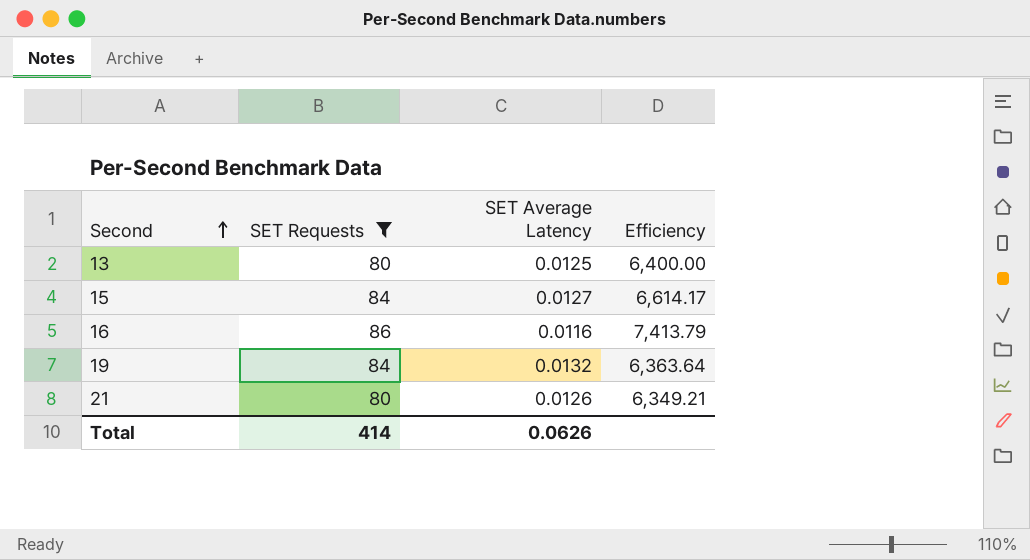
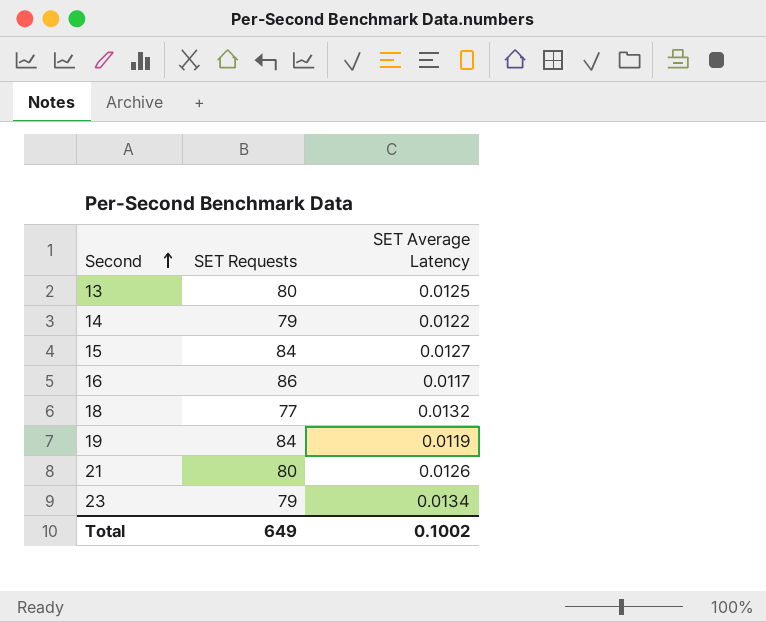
filter: SET Requests >= 80 -> none
column Efficiency | formula: [SET Requests] / [SET Average Latency] -> none
16 | SET Average Latency: 0.0116 -> 0.0117
19 | SET Average Latency: 0.0132 -> 0.0119
Total | SET Requests: 414 -> 649
Total | SET Average Latency: 0.0626 -> 0.1002

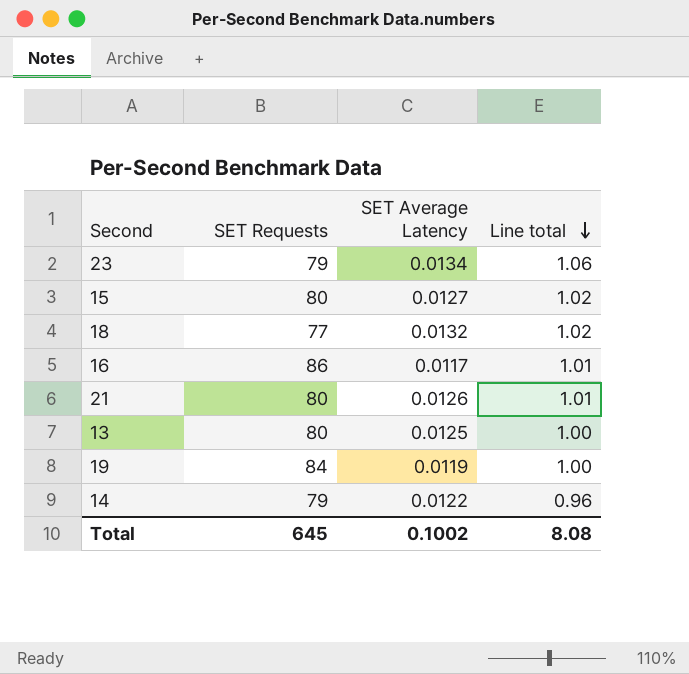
row order: Second ascending -> Line total descending
column Line total | formula: none -> [SET Requests] * [SET Average Latency]
15 | SET Requests: 84 -> 80
Total | SET Requests: 649 -> 645

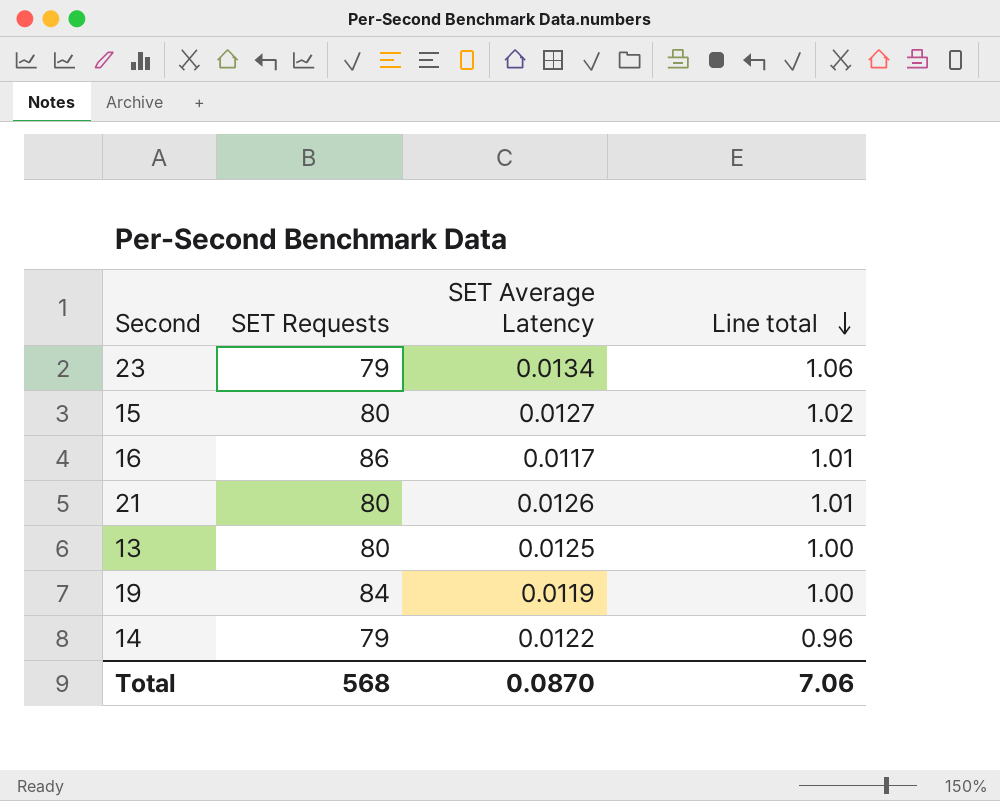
row 18: 77 | 0.0132 | 1.02 -> none
Total | SET Requests: 645 -> 568
Total | SET Average Latency: 0.1002 -> 0.0870
Total | Line total: 8.08 -> 7.06

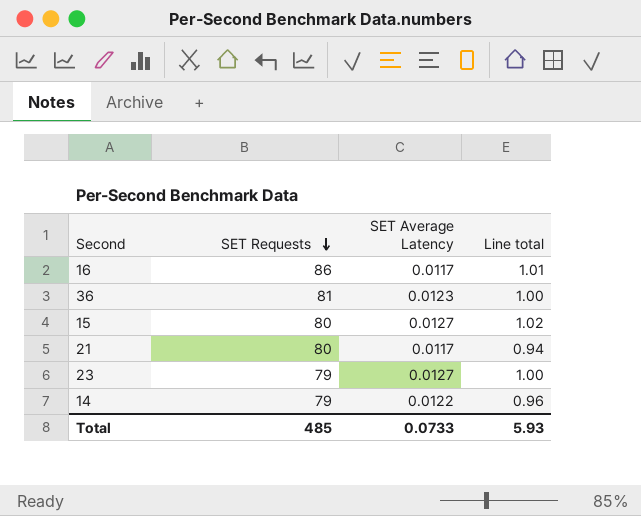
row order: Line total descending -> SET Requests descending
row 13: 80 | 0.0125 | 1.00 -> none
row 19: 84 | 0.0119 | 1.00 -> none
row 36: none -> 81 | 0.0123 | 1.00
21 | SET Average Latency: 0.0126 -> 0.0117
21 | Line total: 1.01 -> 0.94
23 | SET Average Latency: 0.0134 -> 0.0127
23 | Line total: 1.06 -> 1.00
Total | SET Requests: 568 -> 485
Total | SET Average Latency: 0.0870 -> 0.0733
Total | Line total: 7.06 -> 5.93

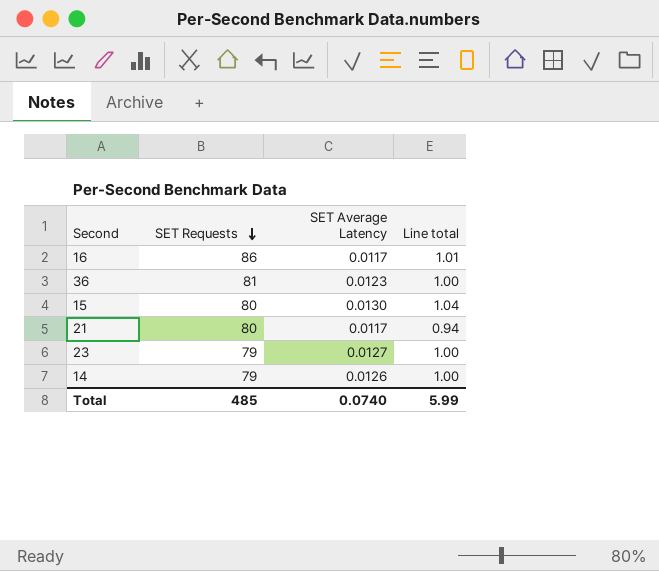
15 | SET Average Latency: 0.0127 -> 0.0130
15 | Line total: 1.02 -> 1.04
14 | SET Average Latency: 0.0122 -> 0.0126
14 | Line total: 0.96 -> 1.00
Total | SET Average Latency: 0.0733 -> 0.0740
Total | Line total: 5.93 -> 5.99

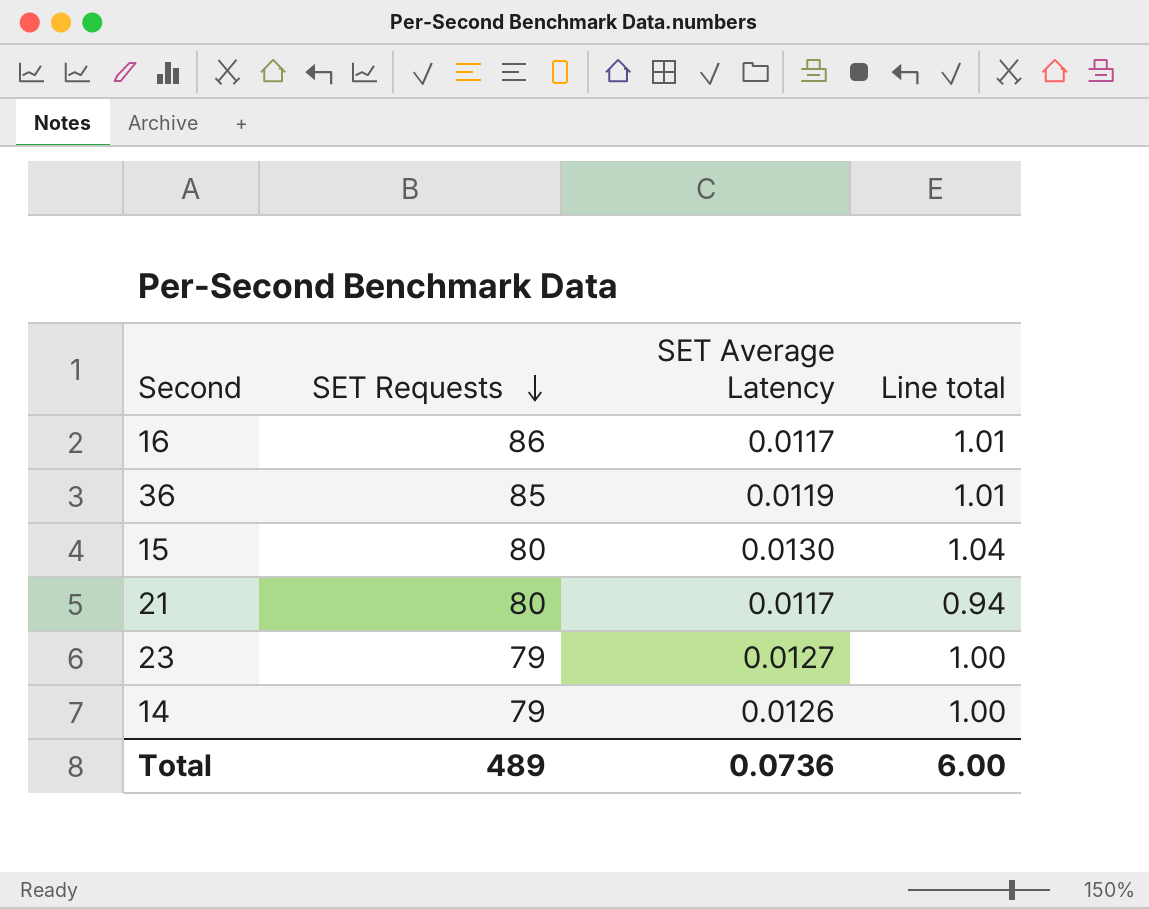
36 | SET Requests: 81 -> 85
36 | SET Average Latency: 0.0123 -> 0.0119
36 | Line total: 1.00 -> 1.01
Total | SET Requests: 485 -> 489
Total | SET Average Latency: 0.0740 -> 0.0736
Total | Line total: 5.99 -> 6.00

